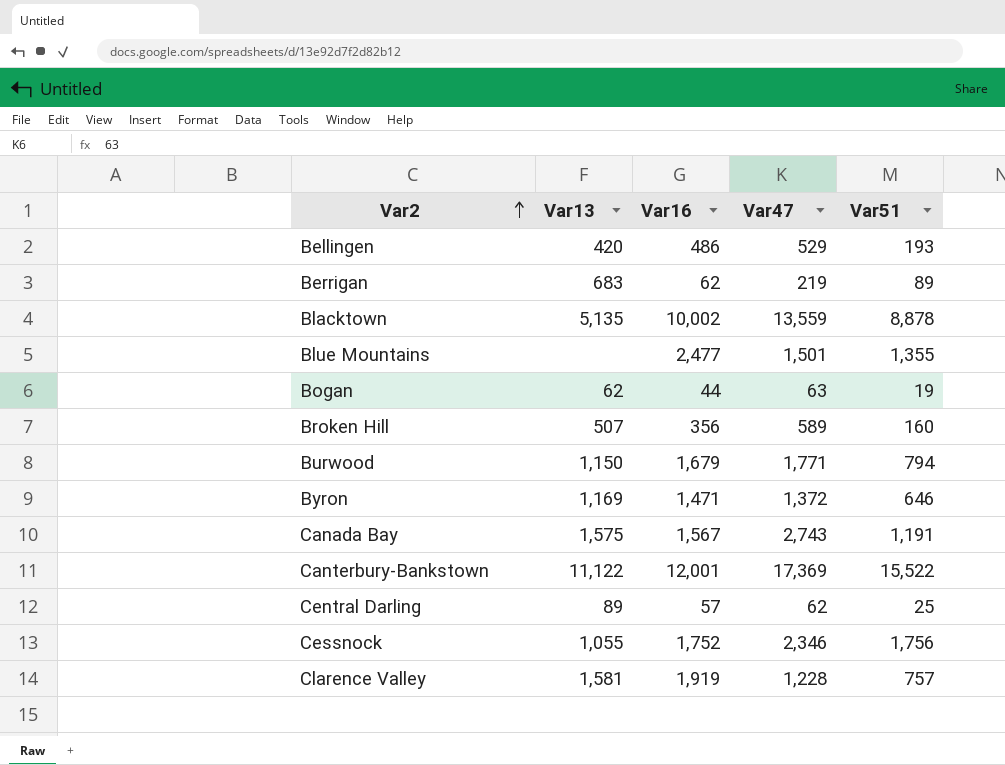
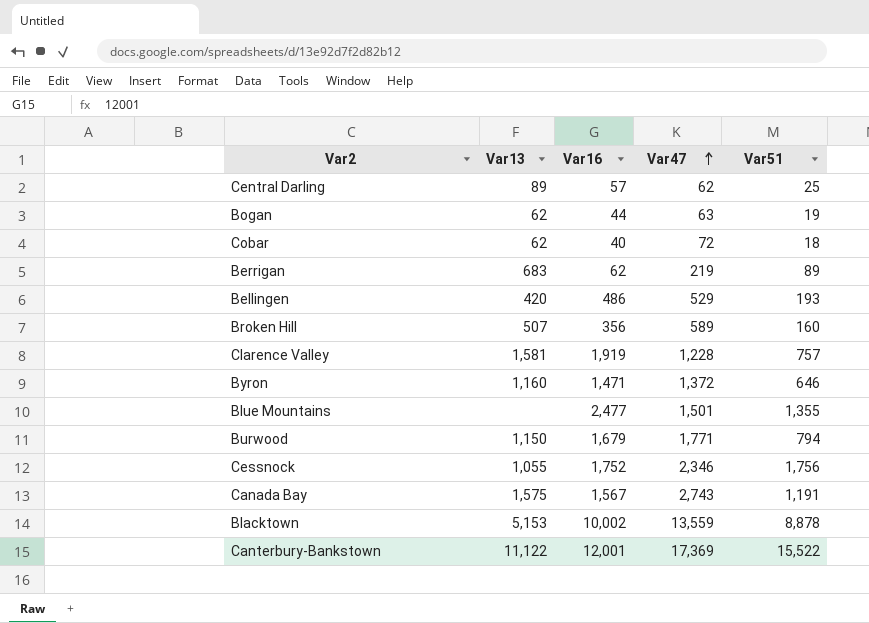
row order: Var2 ascending -> Var47 ascending
row Cobar: none -> 62 | 40 | 72 | 18
Byron | Var13: 1,169 -> 1,160
Blacktown | Var13: 5,135 -> 5,153

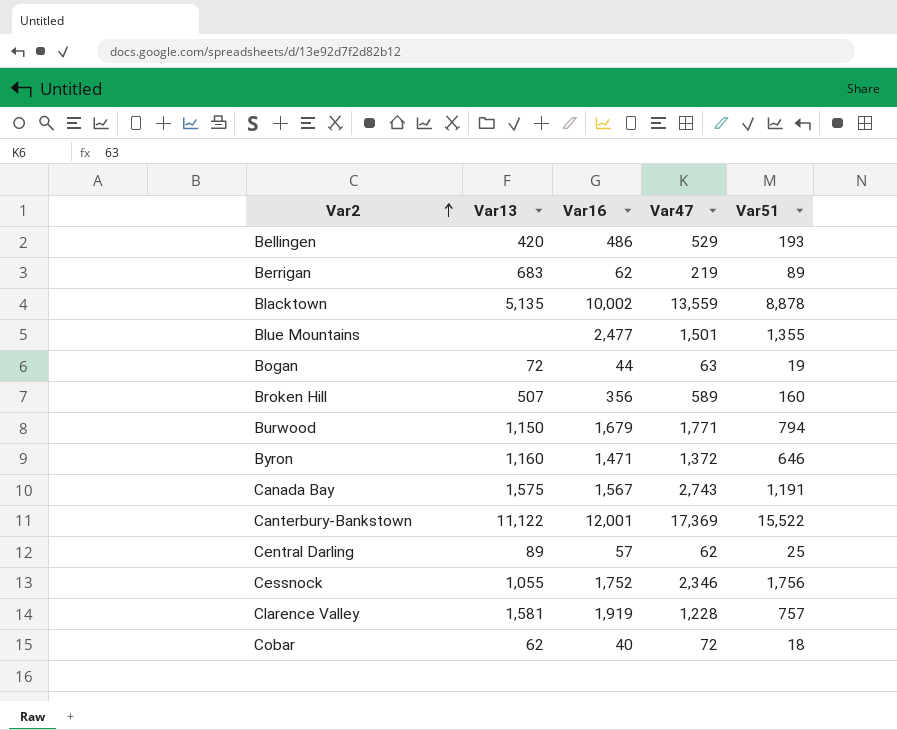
row order: Var47 ascending -> Var2 ascending
Blacktown | Var13: 5,153 -> 5,135
Bogan | Var13: 62 -> 72

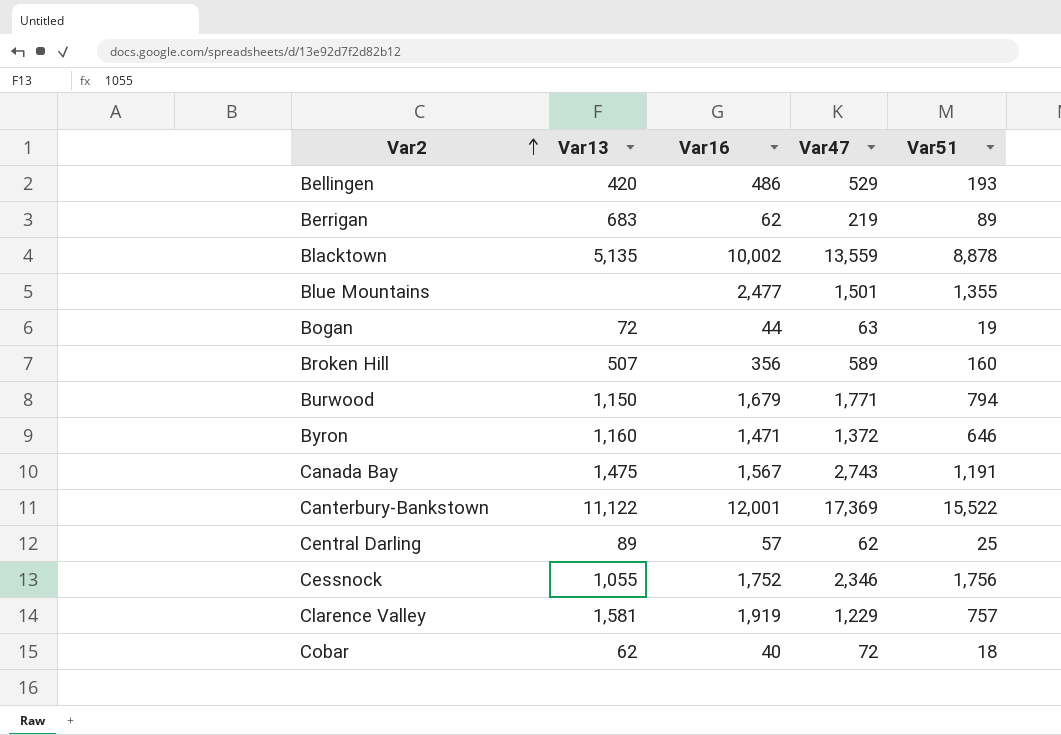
Canada Bay | Var13: 1,575 -> 1,475
Clarence Valley | Var47: 1,228 -> 1,229

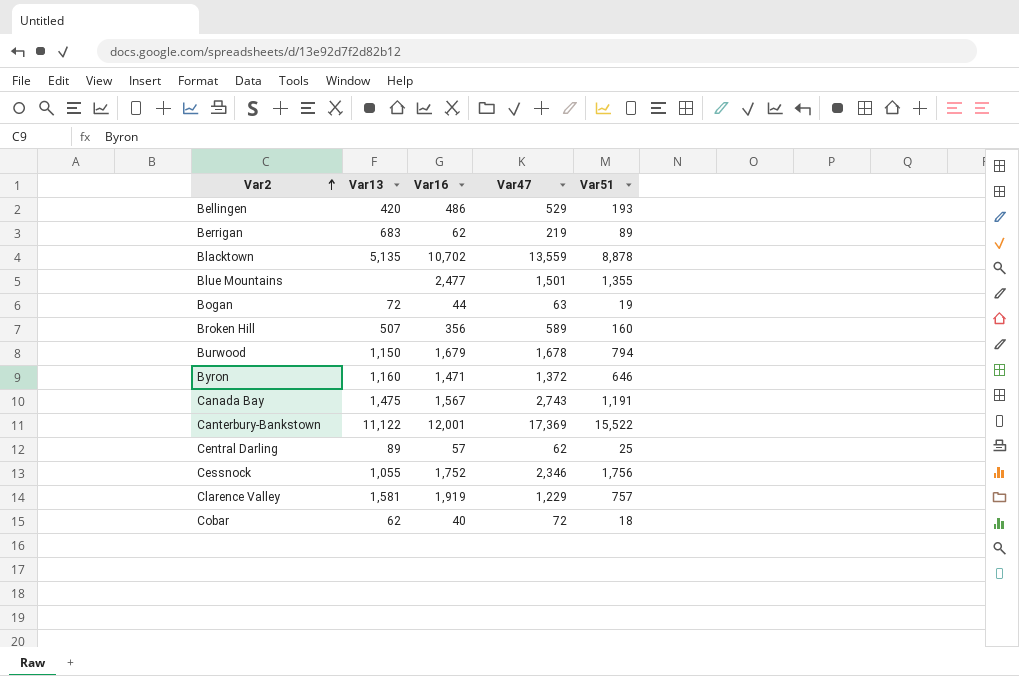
Blacktown | Var16: 10,002 -> 10,702
Burwood | Var47: 1,771 -> 1,678

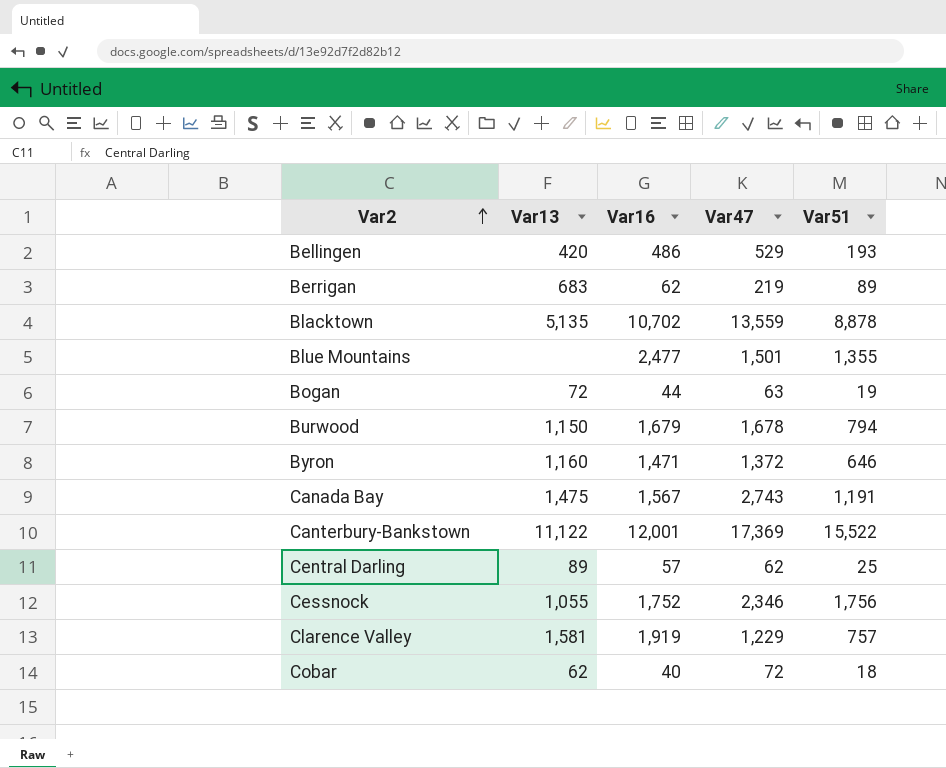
row Broken Hill: 507 | 356 | 589 | 160 -> none

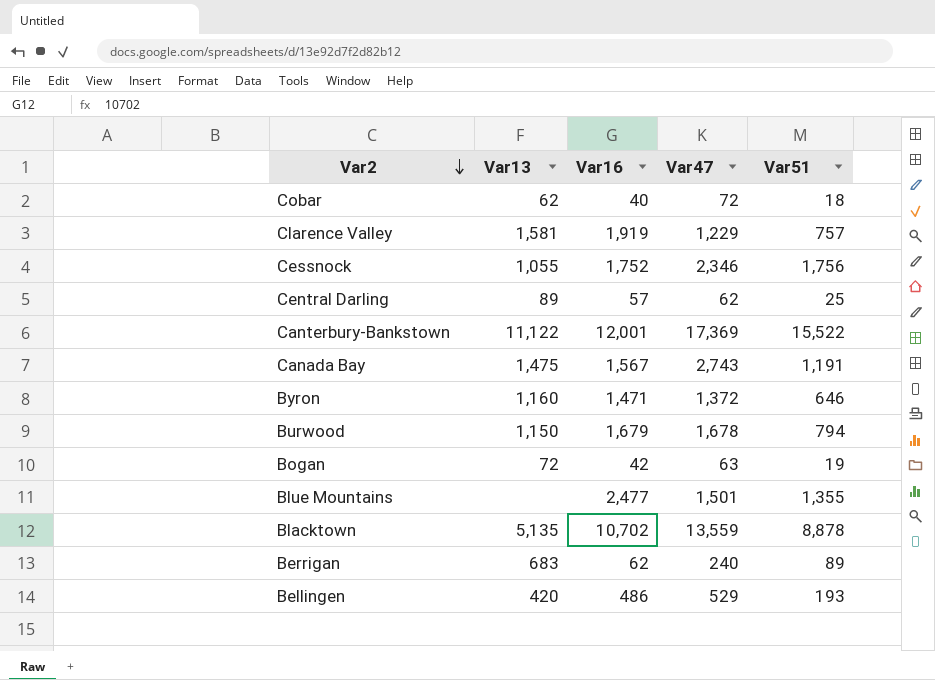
row order: Var2 ascending -> Var2 descending
Bogan | Var16: 44 -> 42
Berrigan | Var47: 219 -> 240

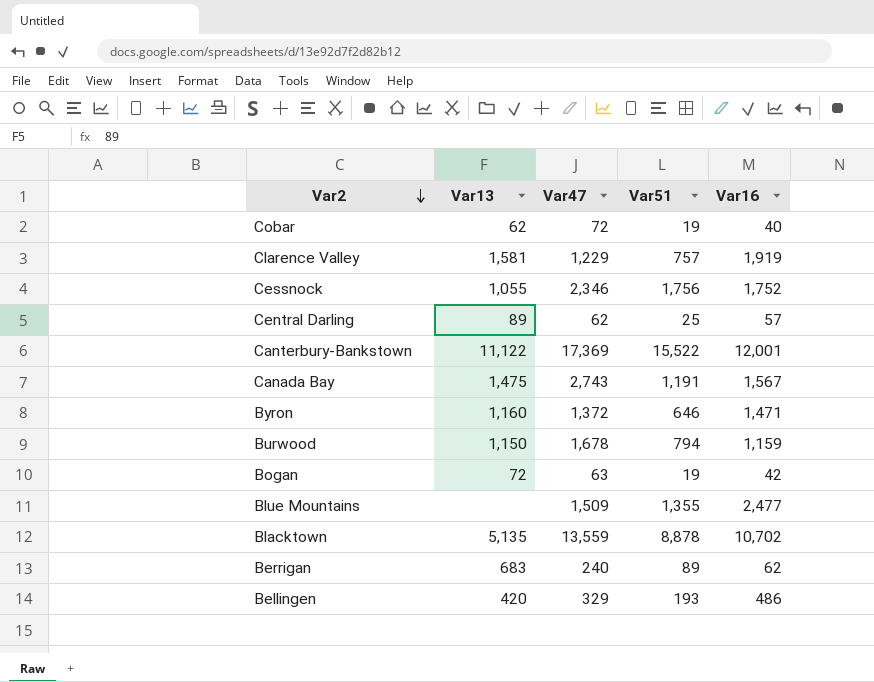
column Var16 | position: 3 -> 5
Cobar | Var51: 18 -> 19
Burwood | Var16: 1,679 -> 1,159
Blue Mountains | Var47: 1,501 -> 1,509
Bellingen | Var47: 529 -> 329

